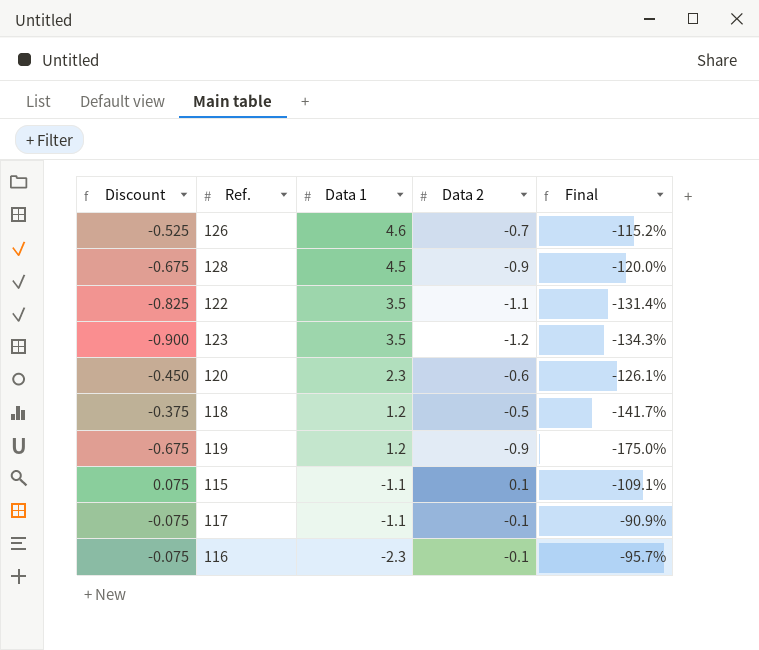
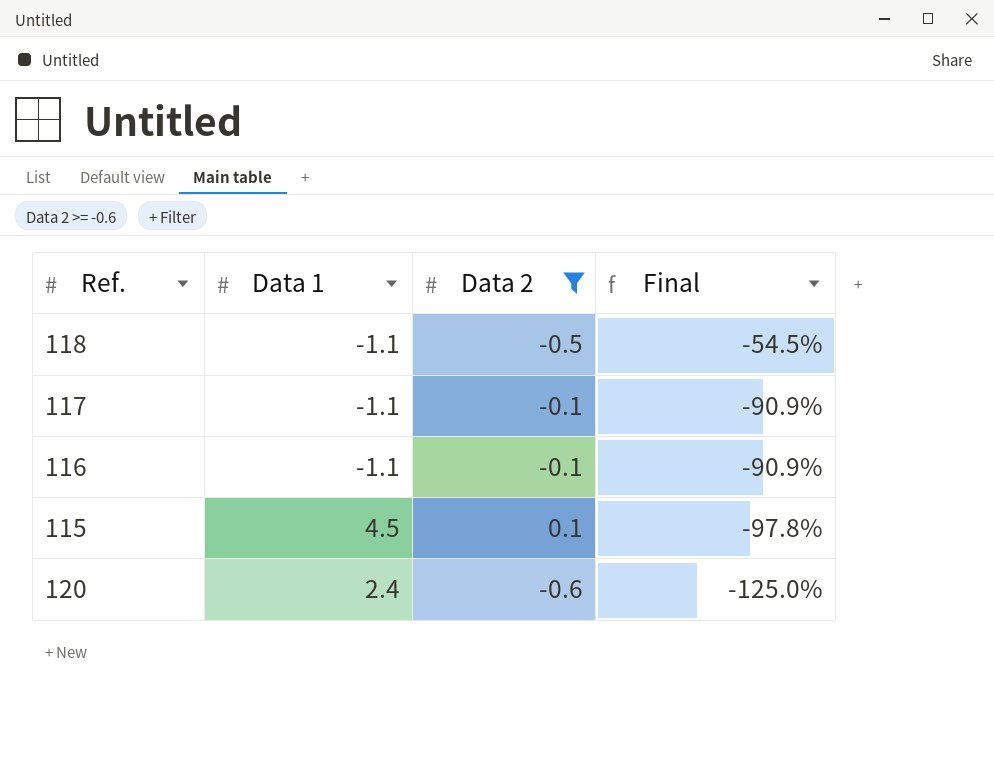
filter: none -> Data 2 >= -0.6
row order: Data 1 descending -> Final descending
column Discount | formula: [Data 2] * 0.75 -> none
118 | Data 1: 1.2 -> -1.1
118 | Final: -141.7% -> -54.5%
116 | Data 1: -2.3 -> -1.1
116 | Final: -95.7% -> -90.9%
115 | Data 1: -1.1 -> 4.5
115 | Final: -109.1% -> -97.8%
120 | Data 1: 2.3 -> 2.4
120 | Final: -126.1% -> -125.0%

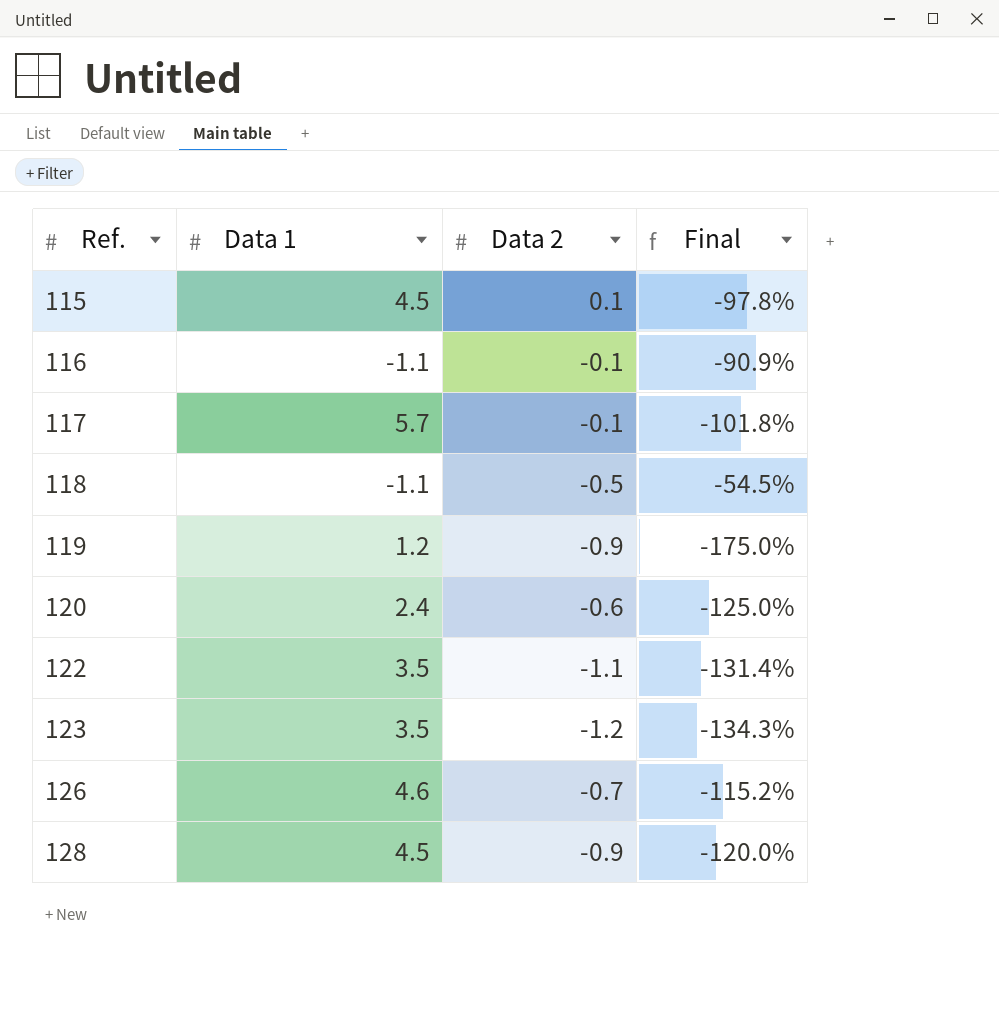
filter: Data 2 >= -0.6 -> none
row order: Final descending -> Ref. ascending
117 | Data 1: -1.1 -> 5.7
117 | Final: -90.9% -> -101.8%

